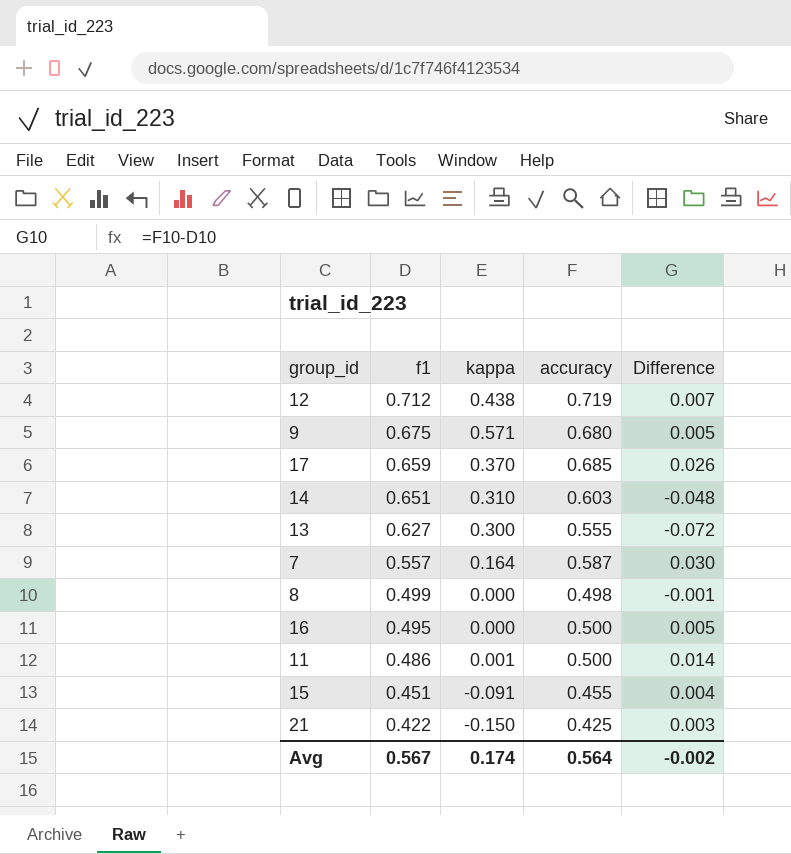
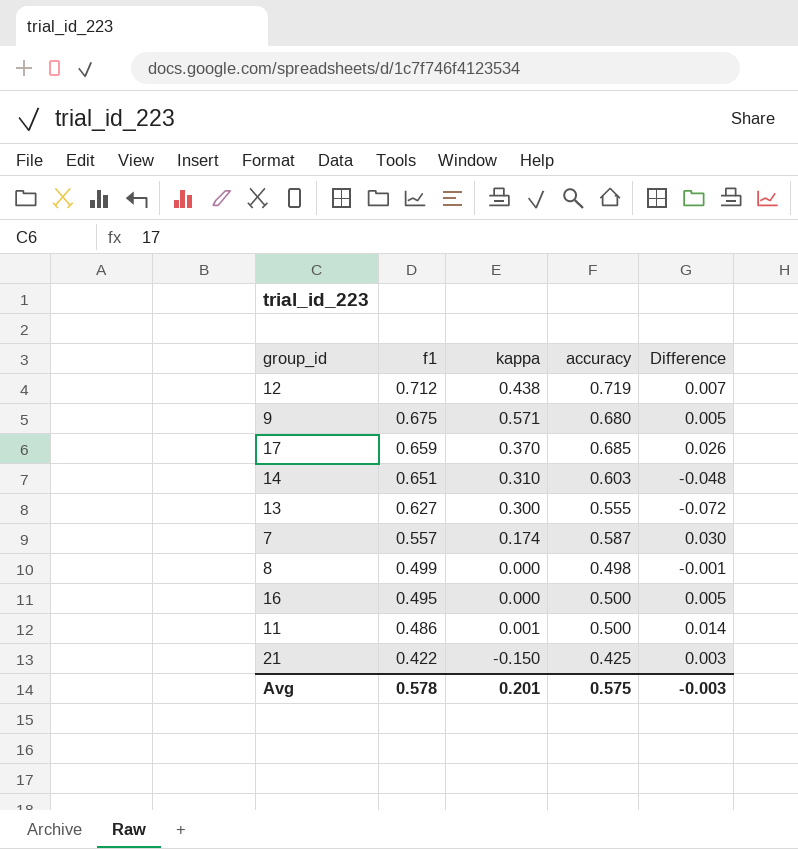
row 15: 0.451 | -0.091 | 0.455 | 0.004 -> none
7 | kappa: 0.164 -> 0.174
Avg | f1: 0.567 -> 0.578
Avg | kappa: 0.174 -> 0.201
Avg | accuracy: 0.564 -> 0.575
Avg | Difference: -0.002 -> -0.003

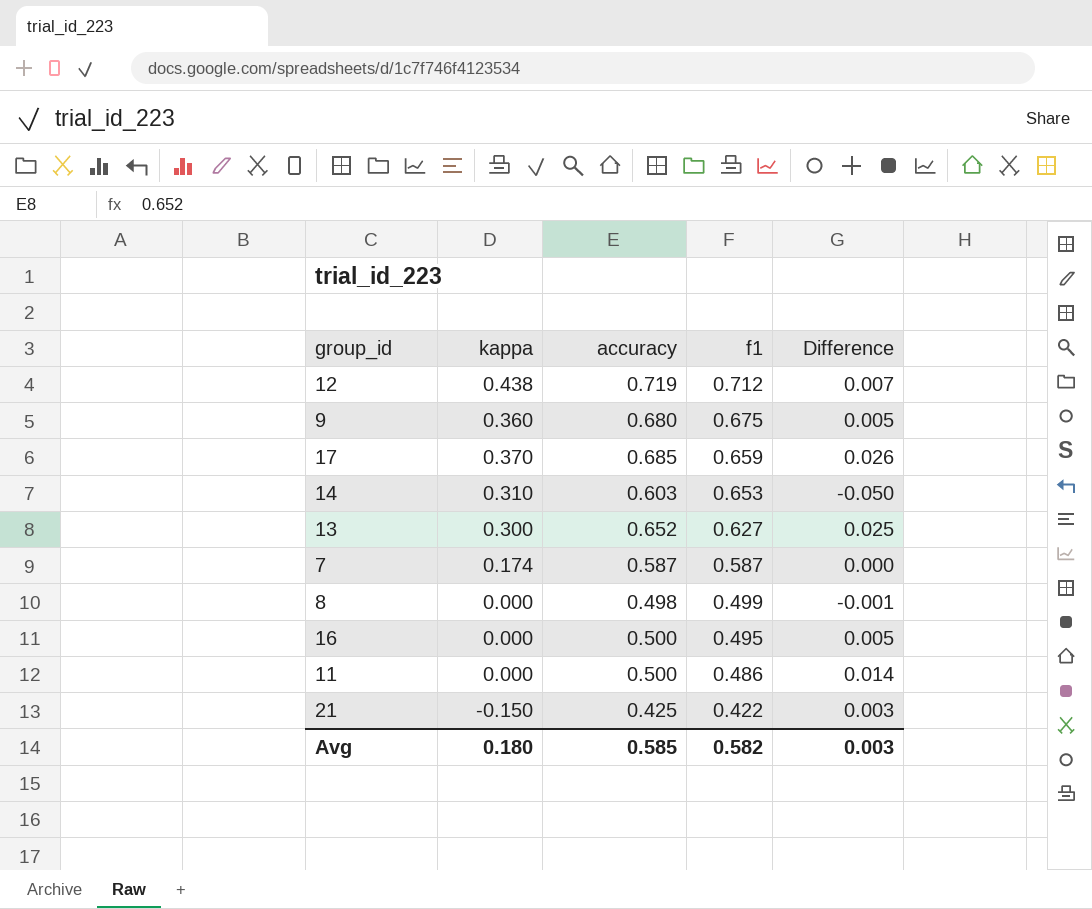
column f1 | position: 2 -> 4
9 | kappa: 0.571 -> 0.360
14 | f1: 0.651 -> 0.653
14 | Difference: -0.048 -> -0.050
13 | accuracy: 0.555 -> 0.652
13 | Difference: -0.072 -> 0.025
7 | f1: 0.557 -> 0.587
7 | Difference: 0.030 -> 0.000
11 | kappa: 0.001 -> 0.000
Avg | kappa: 0.201 -> 0.180
Avg | accuracy: 0.575 -> 0.585
Avg | f1: 0.578 -> 0.582
Avg | Difference: -0.003 -> 0.003

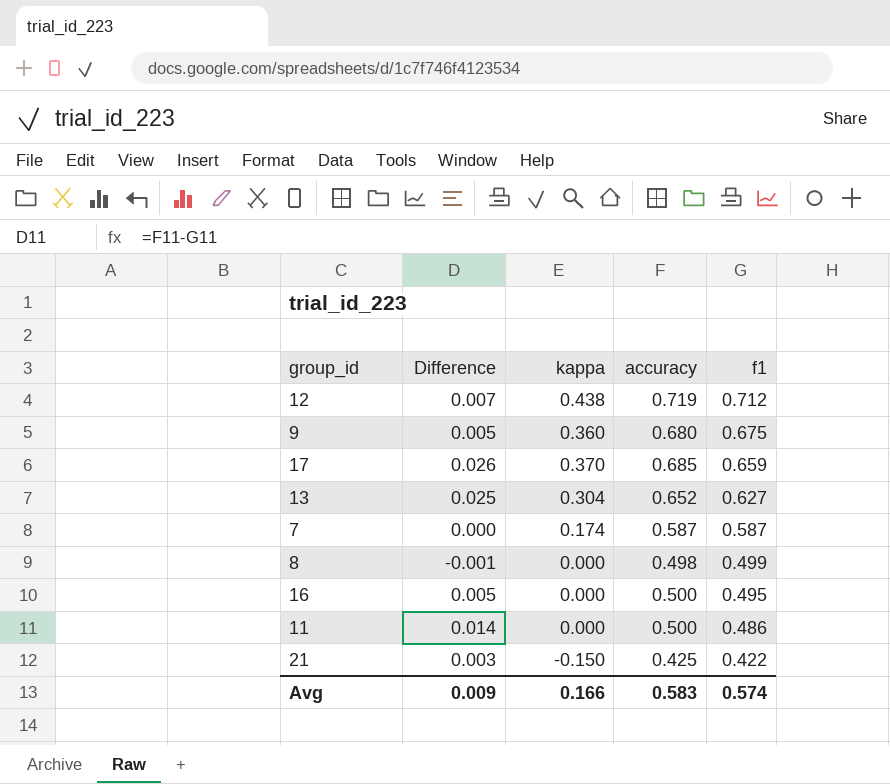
column Difference | position: 5 -> 2
row 14: 0.310 | 0.603 | 0.653 | -0.050 -> none
13 | kappa: 0.300 -> 0.304
Avg | Difference: 0.003 -> 0.009
Avg | kappa: 0.180 -> 0.166
Avg | accuracy: 0.585 -> 0.583
Avg | f1: 0.582 -> 0.574

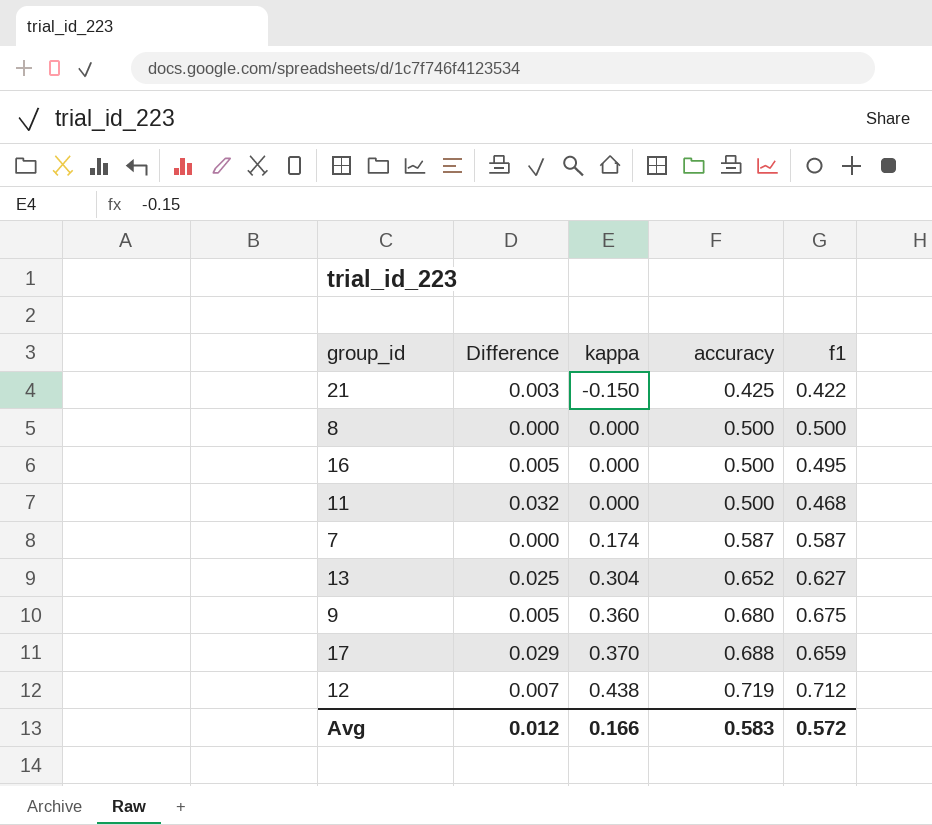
row order: f1 descending -> kappa ascending
8 | Difference: -0.001 -> 0.000
8 | accuracy: 0.498 -> 0.500
8 | f1: 0.499 -> 0.500
11 | Difference: 0.014 -> 0.032
11 | f1: 0.486 -> 0.468
17 | Difference: 0.026 -> 0.029
17 | accuracy: 0.685 -> 0.688
Avg | Difference: 0.009 -> 0.012
Avg | f1: 0.574 -> 0.572

